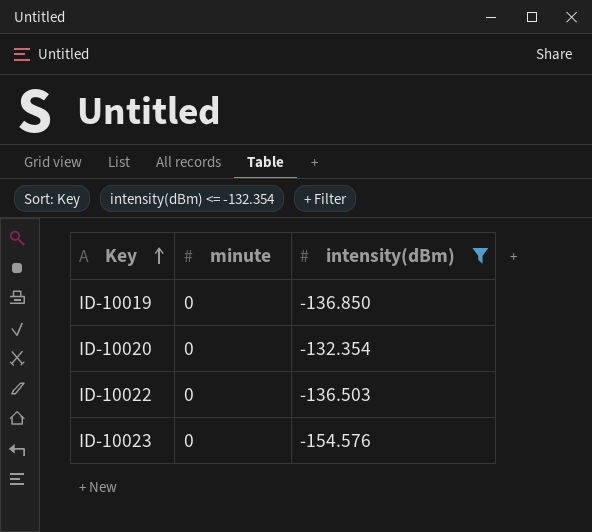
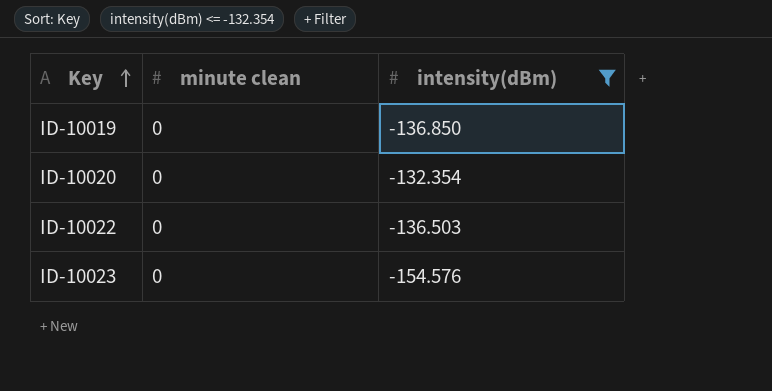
column name: minute -> minute clean

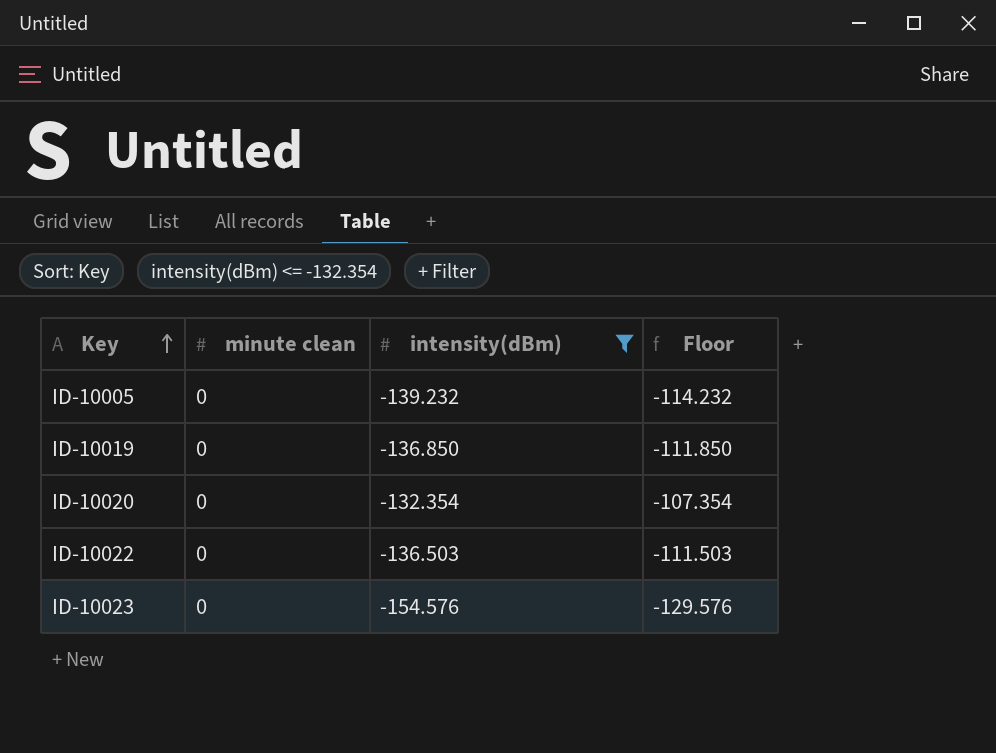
column Floor | formula: none -> [intensity(dBm)] + 25
row ID-10005: none -> 0 | -139.232 | -114.232

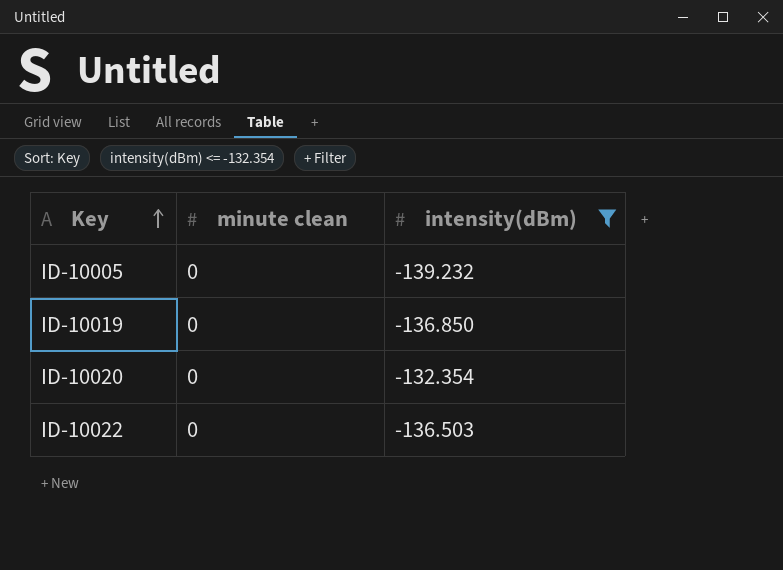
column Floor | formula: [intensity(dBm)] + 25 -> none
row ID-10023: 0 | -154.576 | -129.576 -> none

